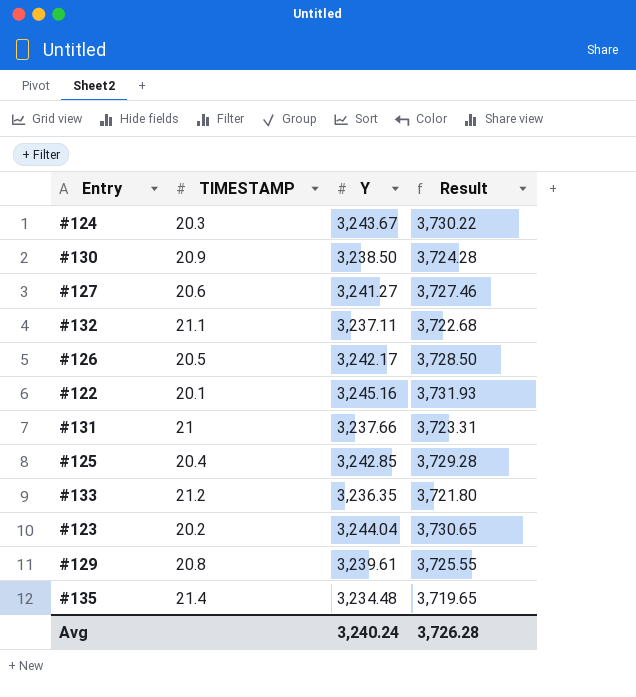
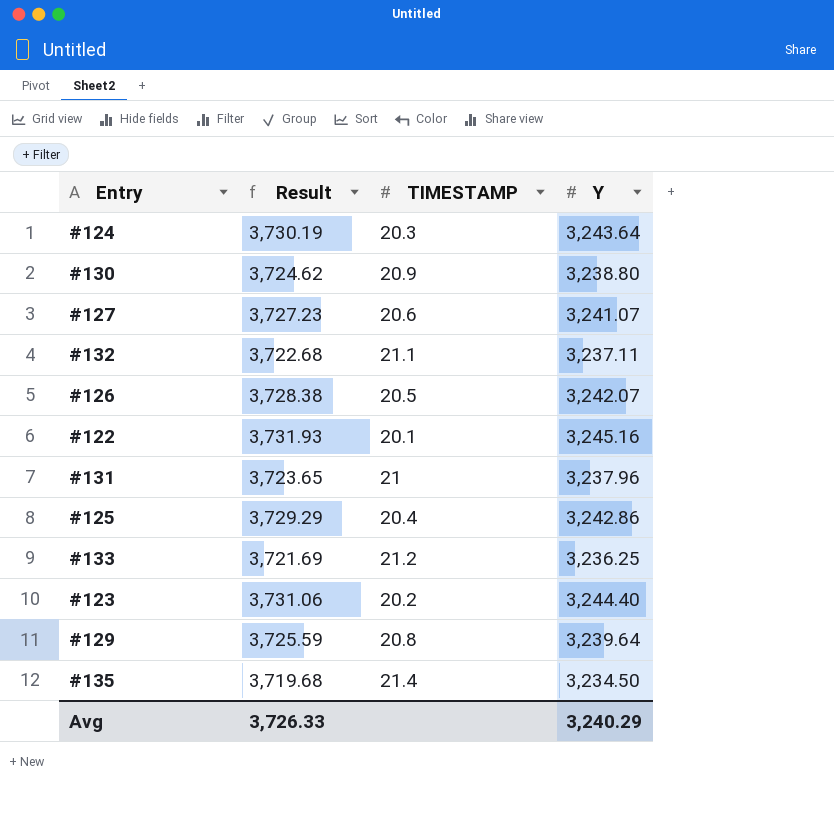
column Result | position: 4 -> 2
#124 | Result: 3,730.22 -> 3,730.19
#124 | Y: 3,243.67 -> 3,243.64
#130 | Result: 3,724.28 -> 3,724.62
#130 | Y: 3,238.50 -> 3,238.80
#127 | Result: 3,727.46 -> 3,727.23
#127 | Y: 3,241.27 -> 3,241.07
#126 | Result: 3,728.50 -> 3,728.38
#126 | Y: 3,242.17 -> 3,242.07
#131 | Result: 3,723.31 -> 3,723.65
#131 | Y: 3,237.66 -> 3,237.96
#125 | Result: 3,729.28 -> 3,729.29
#125 | Y: 3,242.85 -> 3,242.86
#133 | Result: 3,721.80 -> 3,721.69
#133 | Y: 3,236.35 -> 3,236.25
#123 | Result: 3,730.65 -> 3,731.06
#123 | Y: 3,244.04 -> 3,244.40
#129 | Result: 3,725.55 -> 3,725.59
#129 | Y: 3,239.61 -> 3,239.64
#135 | Result: 3,719.65 -> 3,719.68
#135 | Y: 3,234.48 -> 3,234.50
Avg | Result: 3,726.28 -> 3,726.33
Avg | Y: 3,240.24 -> 3,240.29

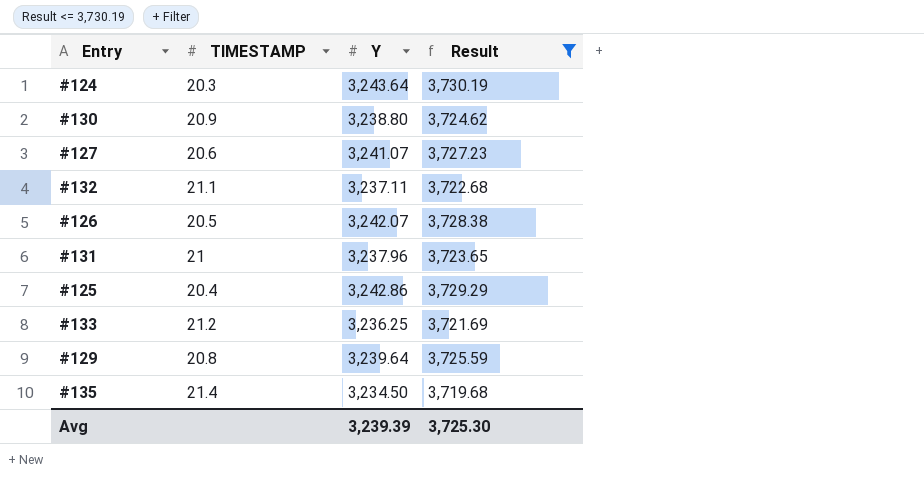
filter: none -> Result <= 3,730.19
column Result | position: 2 -> 4
Avg | Y: 3,240.29 -> 3,239.39
Avg | Result: 3,726.33 -> 3,725.30

